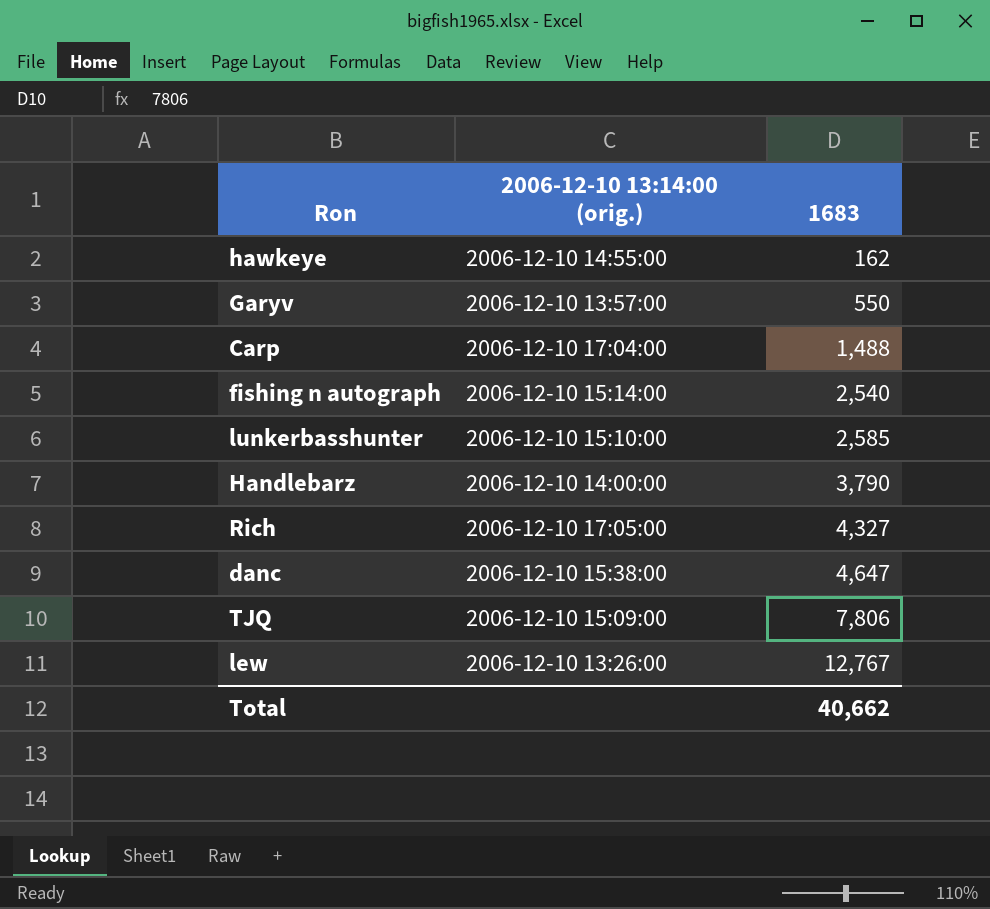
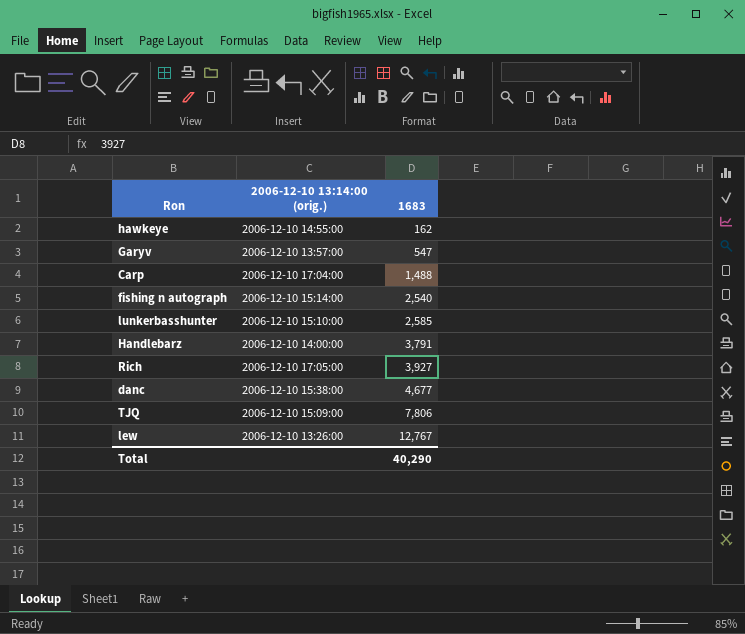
Garyv | 1683: 550 -> 547
Handlebarz | 1683: 3,790 -> 3,791
Rich | 1683: 4,327 -> 3,927
danc | 1683: 4,647 -> 4,677
Total | 1683: 40,662 -> 40,290

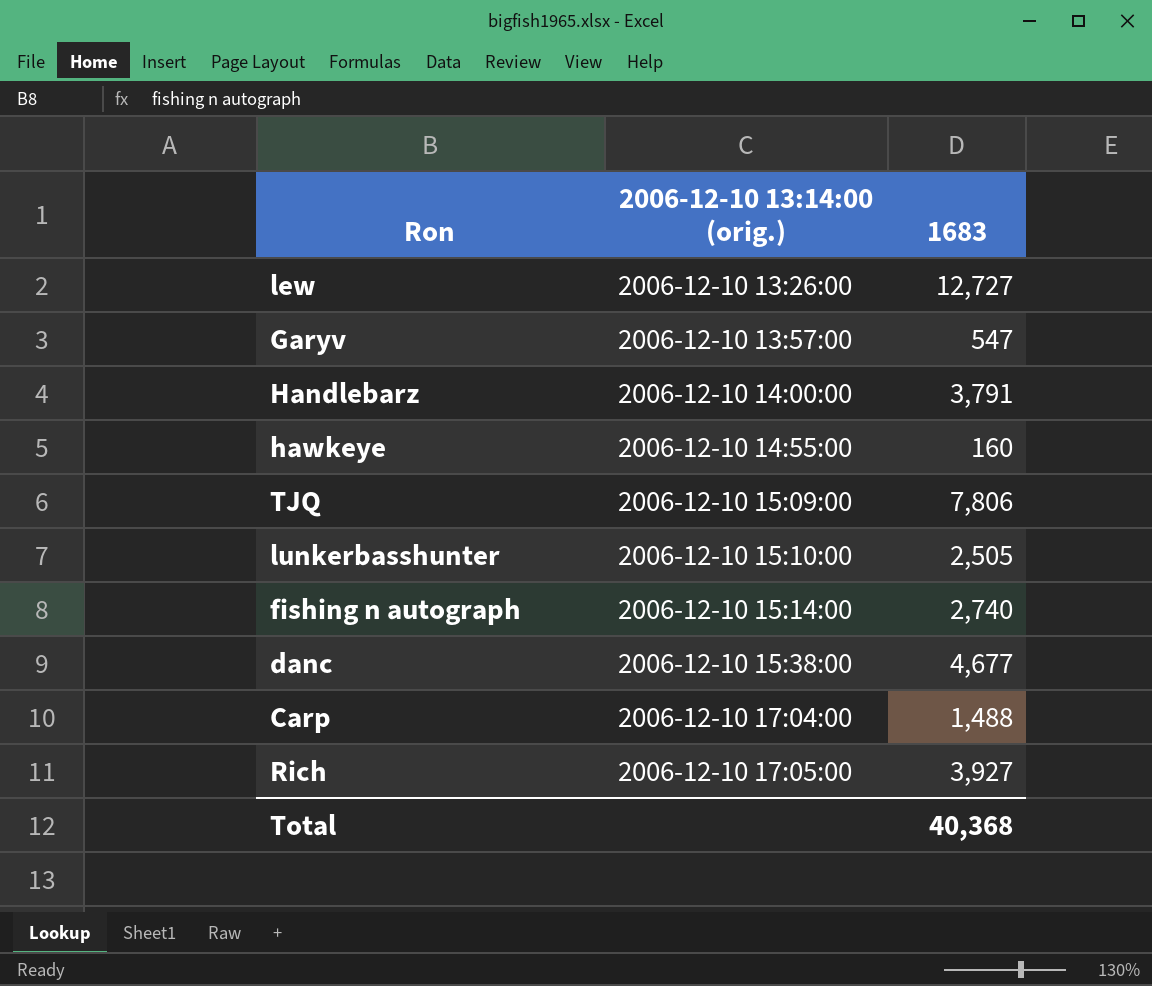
row order: 1683 ascending -> 2006-12-10 13:14:00 (orig.) ascending
lew | 1683: 12,767 -> 12,727
hawkeye | 1683: 162 -> 160
lunkerbasshunter | 1683: 2,585 -> 2,505
fishing n autograph | 1683: 2,540 -> 2,740
Total | 1683: 40,290 -> 40,368

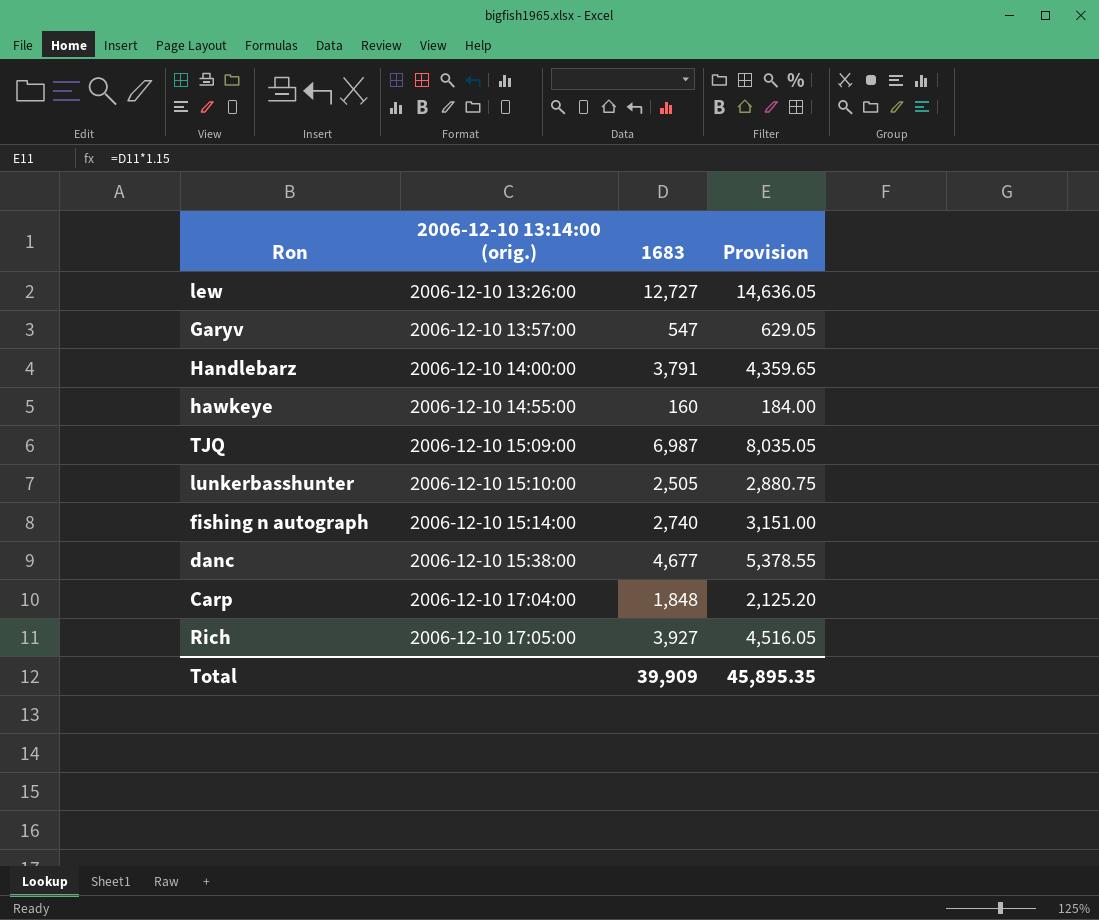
column Provision | formula: none -> [1683] * 1.15
TJQ | 1683: 7,806 -> 6,987
Carp | 1683: 1,488 -> 1,848
Total | 1683: 40,368 -> 39,909

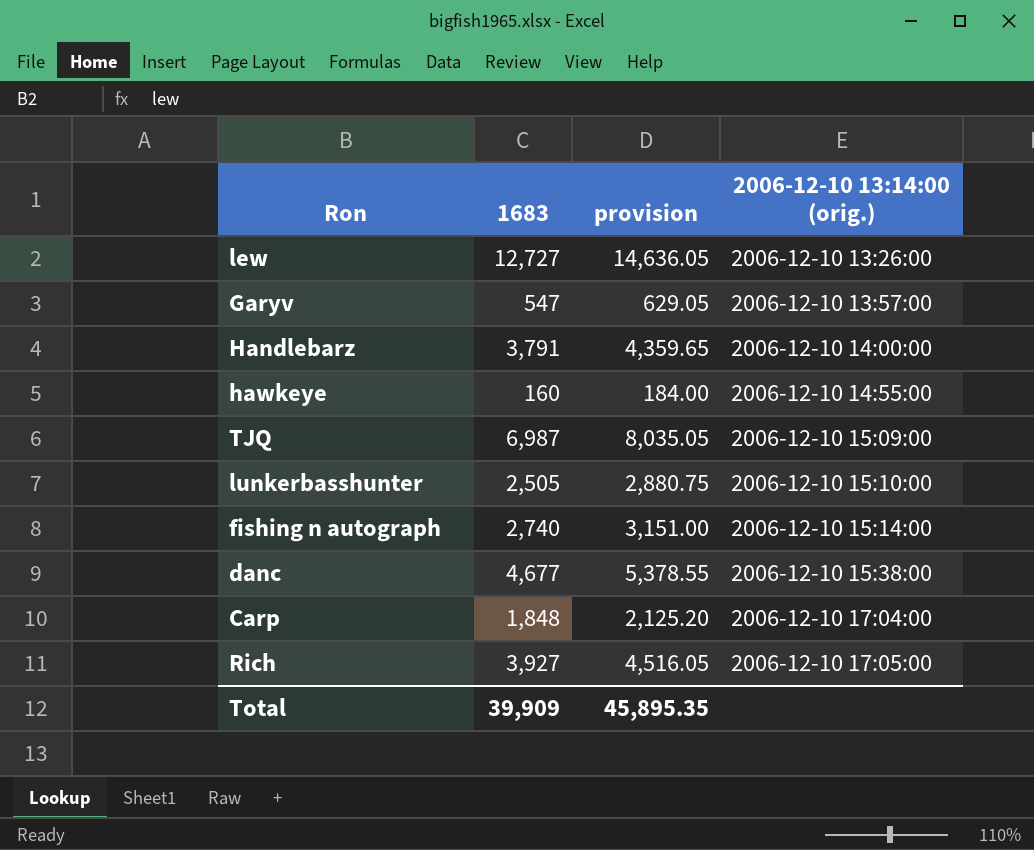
column name: Provision -> provision
column 2006-12-10 13:14:00 (orig.) | position: 2 -> 4

